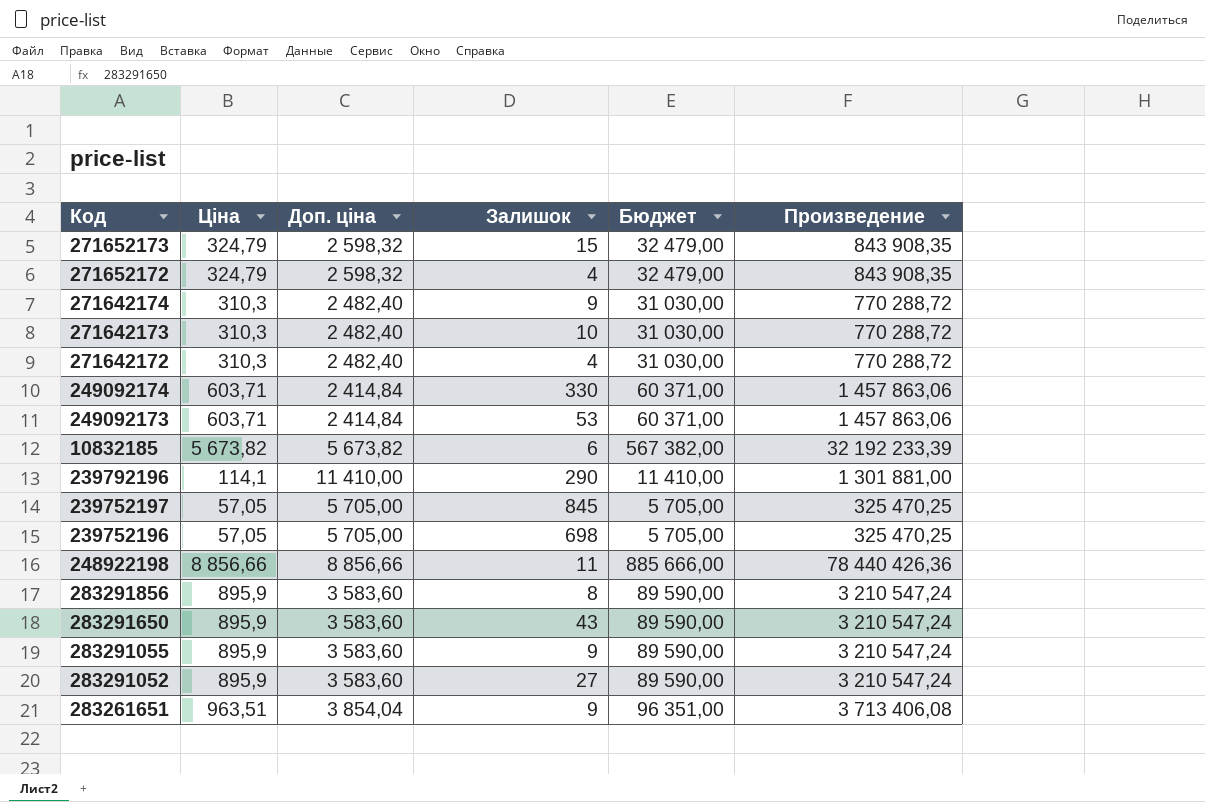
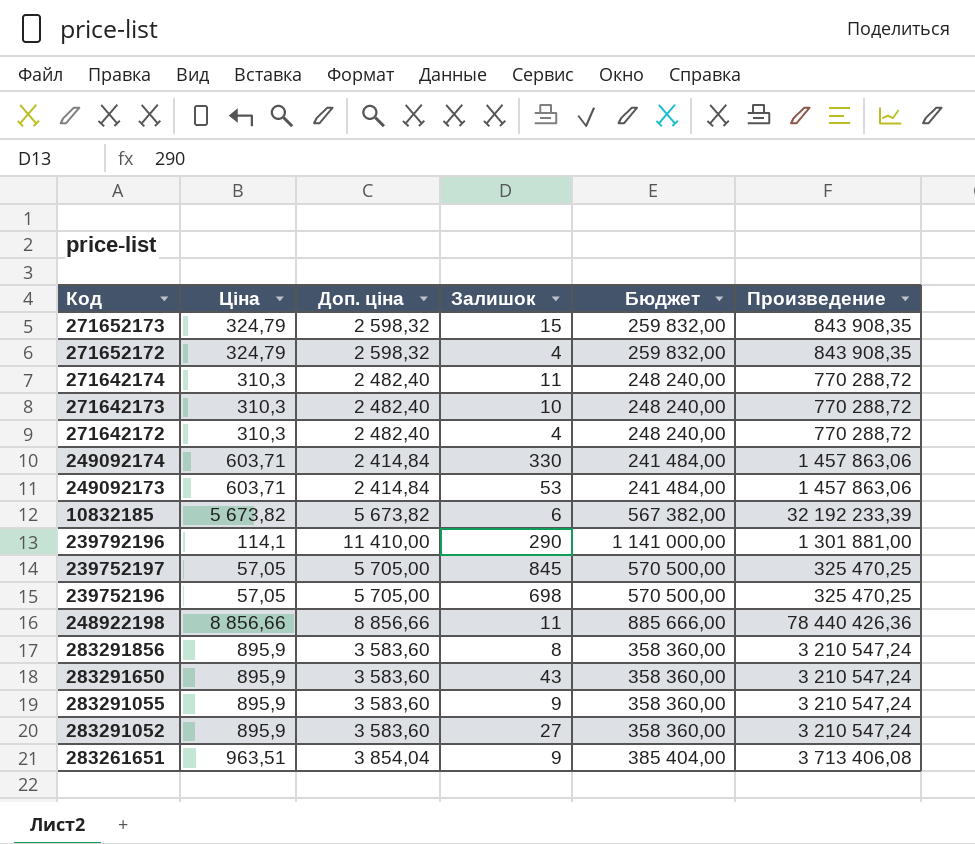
column Бюджет | formula: [Ціна] * 100 -> [Доп. ціна] * 100
271642174 | Залишок: 9 -> 11

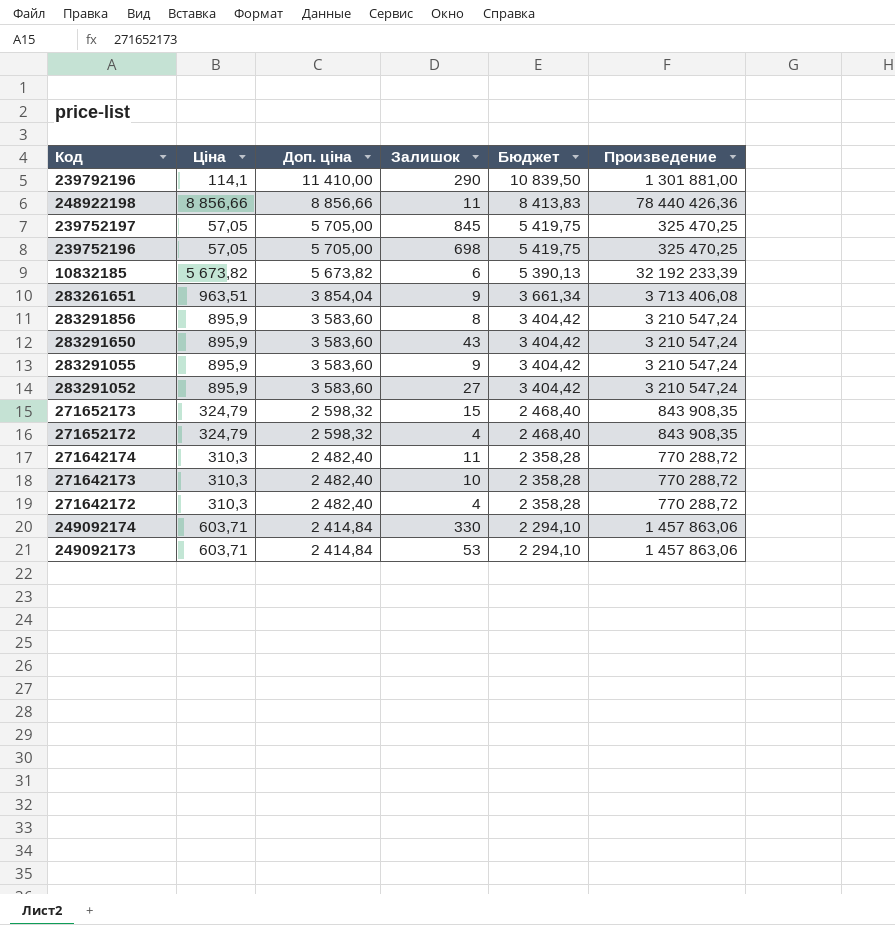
row order: none -> Доп. ціна descending
column Бюджет | formula: [Доп. ціна] * 100 -> [Доп. ціна] * 0,95

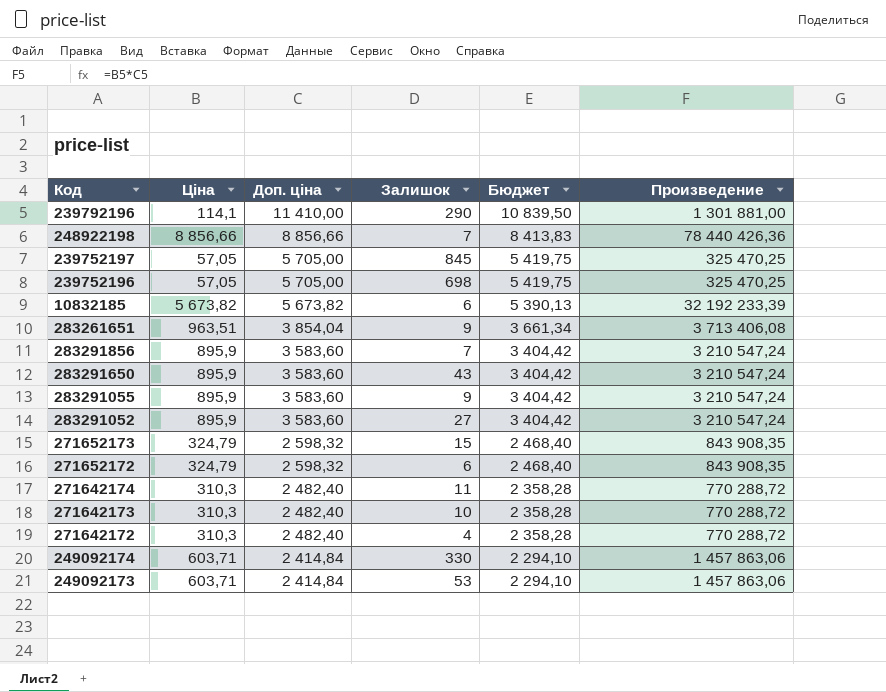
248922198 | Залишок: 11 -> 7
283291856 | Залишок: 8 -> 7
271652172 | Залишок: 4 -> 6

